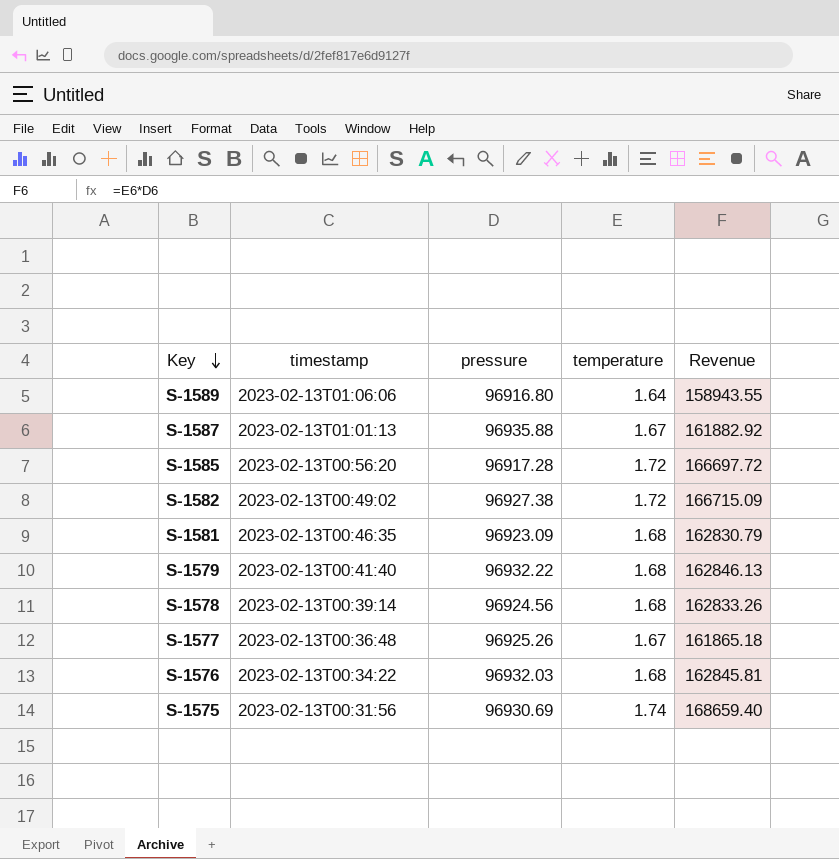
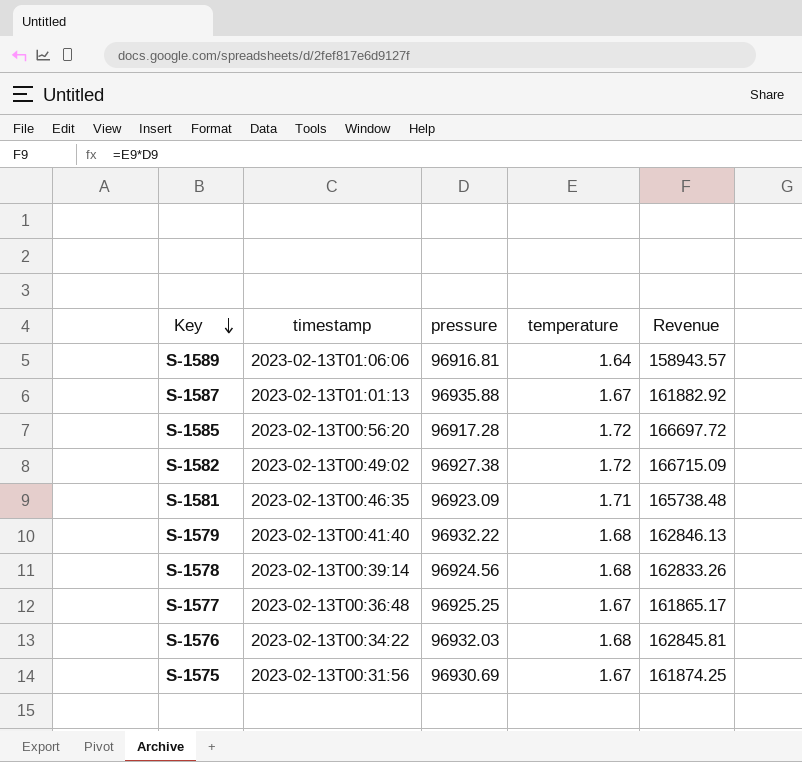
S-1589 | pressure: 96916.80 -> 96916.81
S-1589 | Revenue: 158943.55 -> 158943.57
S-1581 | temperature: 1.68 -> 1.71
S-1581 | Revenue: 162830.79 -> 165738.48
S-1577 | pressure: 96925.26 -> 96925.25
S-1577 | Revenue: 161865.18 -> 161865.17
S-1575 | temperature: 1.74 -> 1.67
S-1575 | Revenue: 168659.40 -> 161874.25

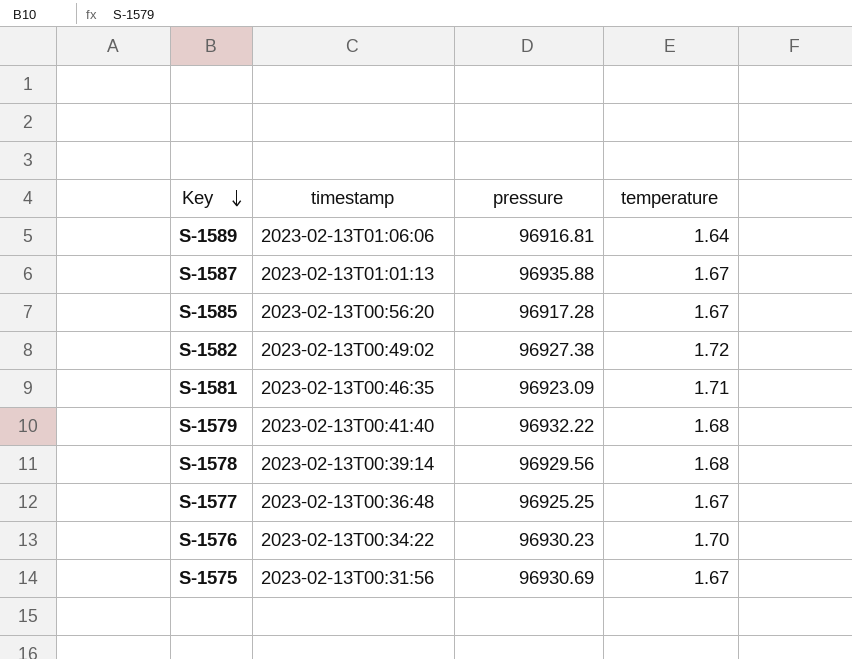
column Revenue | formula: [pressure] * [temperature] -> none
S-1585 | temperature: 1.72 -> 1.67
S-1578 | pressure: 96924.56 -> 96929.56
S-1576 | pressure: 96932.03 -> 96930.23
S-1576 | temperature: 1.68 -> 1.70

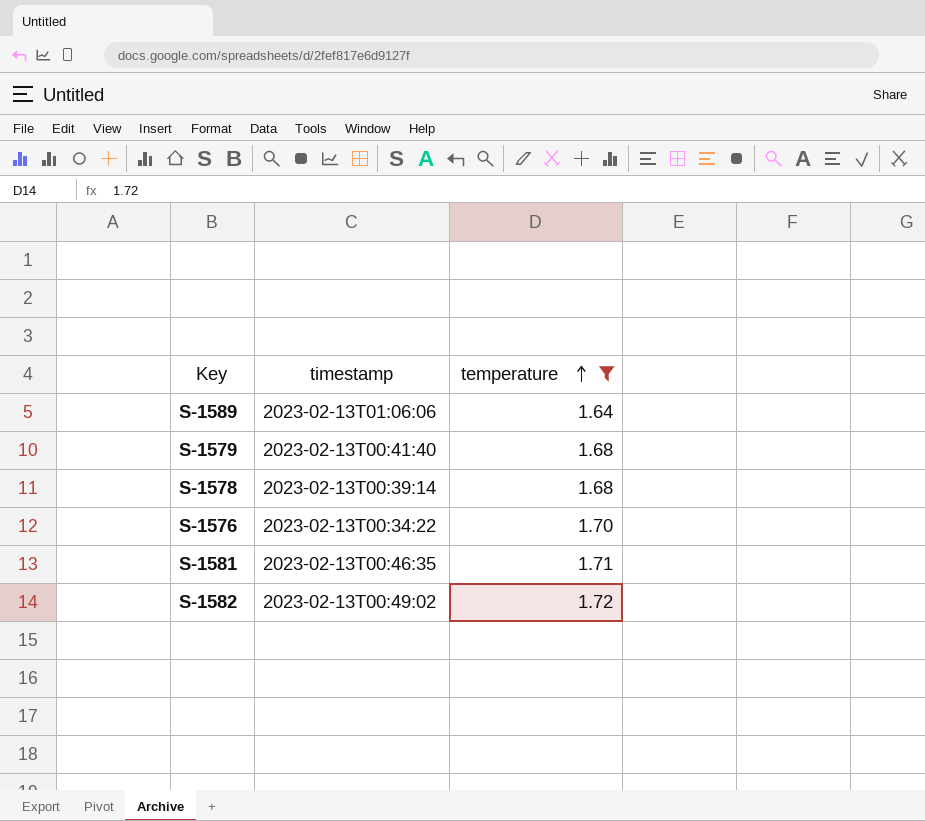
filter: none -> temperature != 1.67
row order: Key descending -> temperature ascending
column pressure | position: 3 -> none

